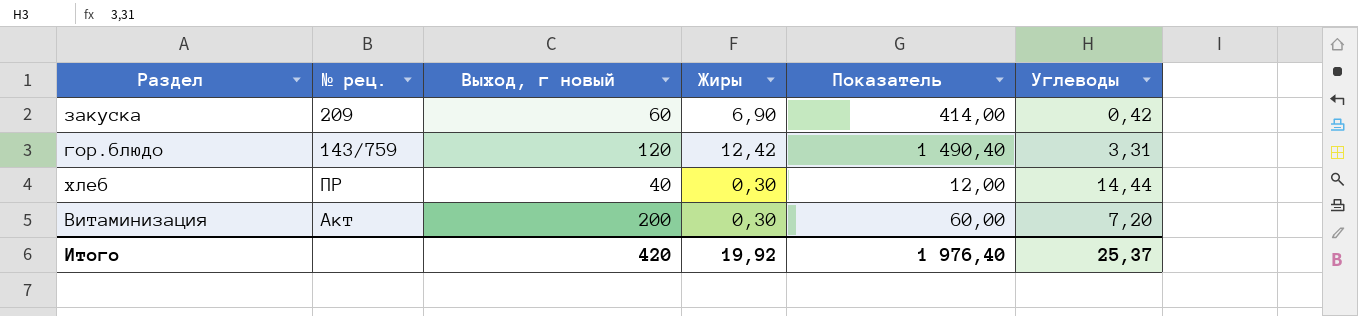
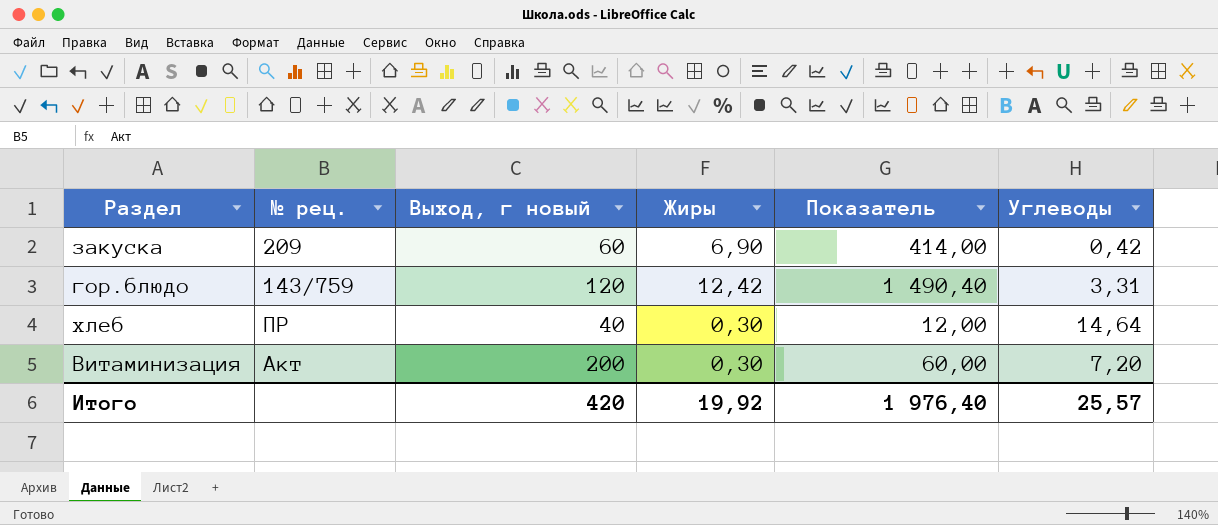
хлеб | Углеводы: 14,44 -> 14,64
Итого | Углеводы: 25,37 -> 25,57

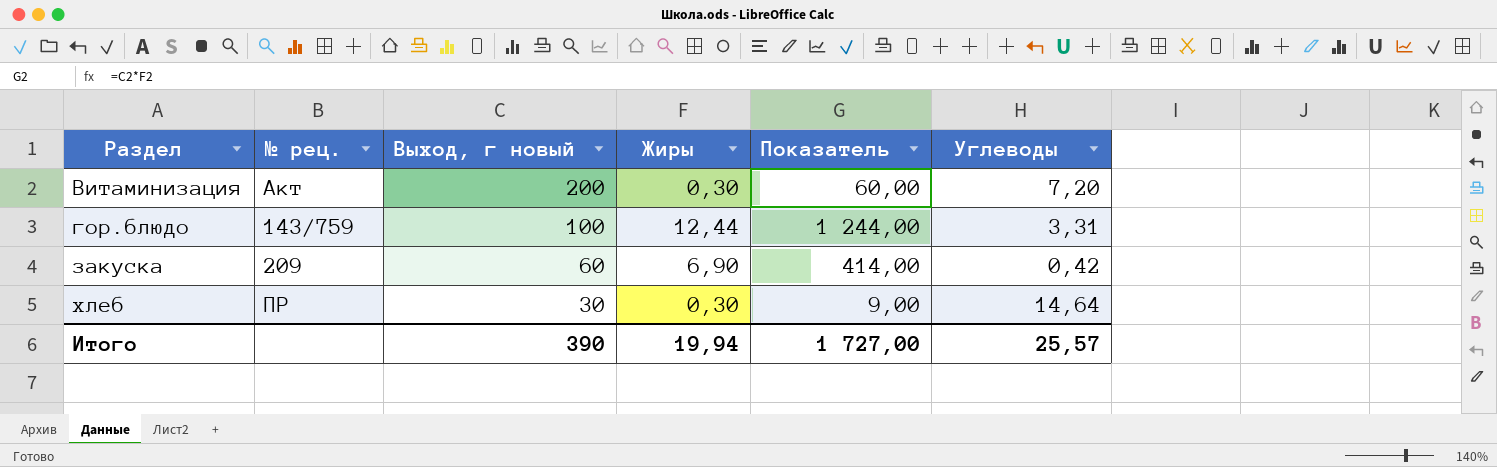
row order: none -> Раздел ascending
гор.блюдо | Выход, г новый: 120 -> 100
гор.блюдо | Жиры: 12,42 -> 12,44
гор.блюдо | Показатель: 1 490,40 -> 1 244,00
хлеб | Выход, г новый: 40 -> 30
хлеб | Показатель: 12,00 -> 9,00
Итого | Выход, г новый: 420 -> 390
Итого | Жиры: 19,92 -> 19,94
Итого | Показатель: 1 976,40 -> 1 727,00

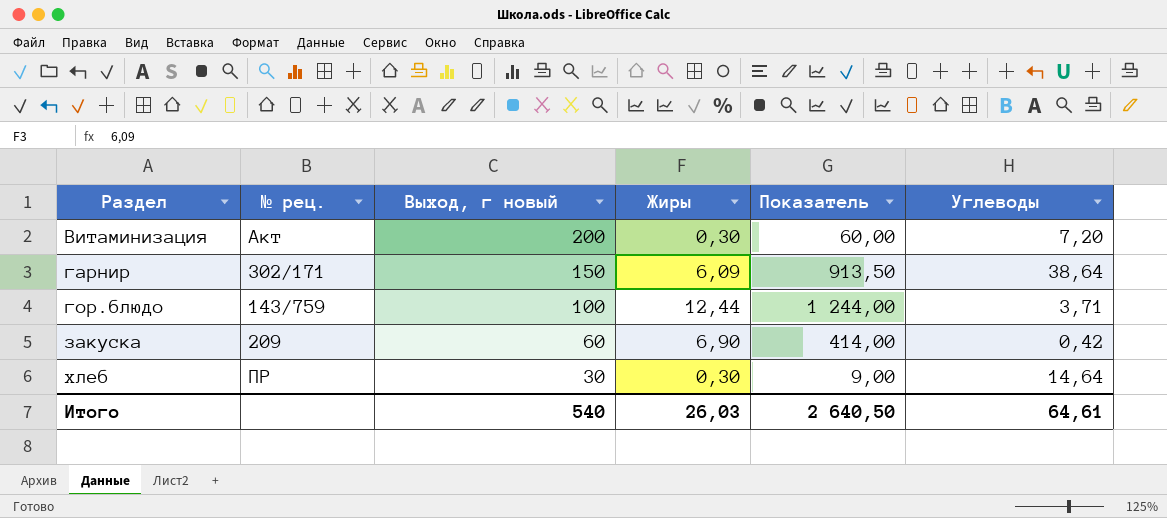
row гарнир: none -> 302/171 | 150 | 6,09 | 913,50 | 38,64
гор.блюдо | Углеводы: 3,31 -> 3,71
Итого | Выход, г новый: 390 -> 540
Итого | Жиры: 19,94 -> 26,03
Итого | Показатель: 1 727,00 -> 2 640,50
Итого | Углеводы: 25,57 -> 64,61

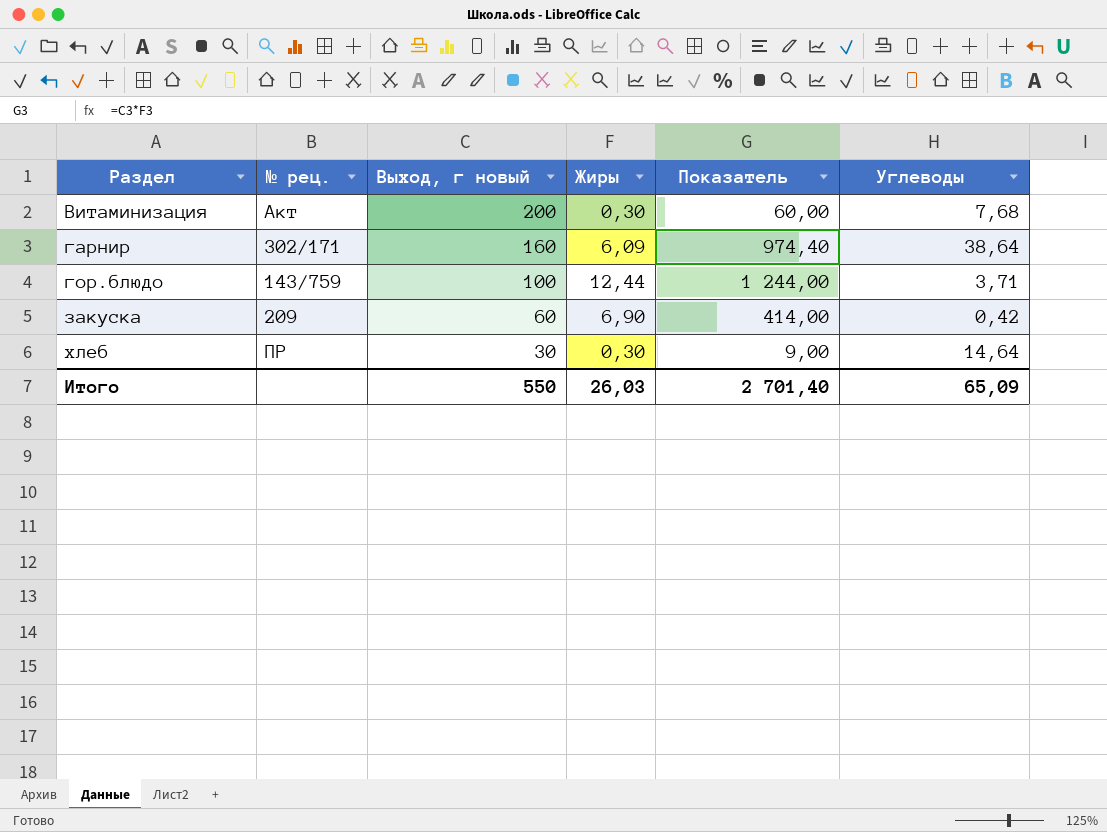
Витаминизация | Углеводы: 7,20 -> 7,68
гарнир | Выход, г новый: 150 -> 160
гарнир | Показатель: 913,50 -> 974,40
Итого | Выход, г новый: 540 -> 550
Итого | Показатель: 2 640,50 -> 2 701,40
Итого | Углеводы: 64,61 -> 65,09

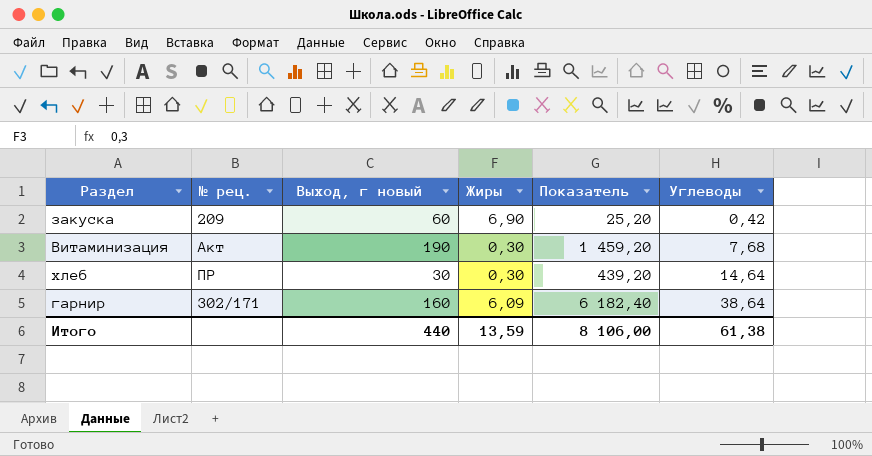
row order: Раздел ascending -> Углеводы ascending
column Показатель | formula: [Выход, г новый] * [Жиры] -> [Выход, г новый] * [Углеводы]
row гор.блюдо: 143/759 | 100 | 12,44 | 1 244,00 | 3,71 -> none
Витаминизация | Выход, г новый: 200 -> 190
Итого | Выход, г новый: 550 -> 440
Итого | Жиры: 26,03 -> 13,59
Итого | Показатель: 2 701,40 -> 8 106,00
Итого | Углеводы: 65,09 -> 61,38

